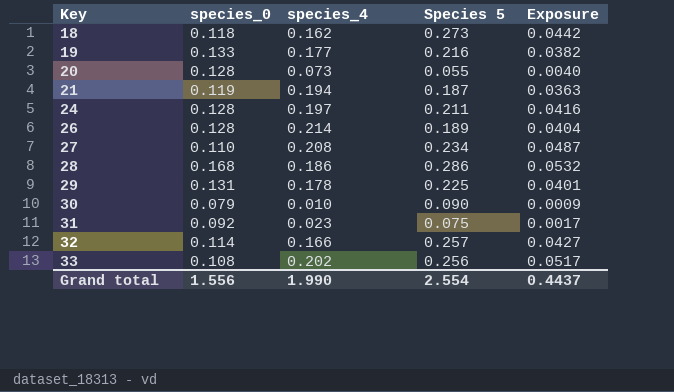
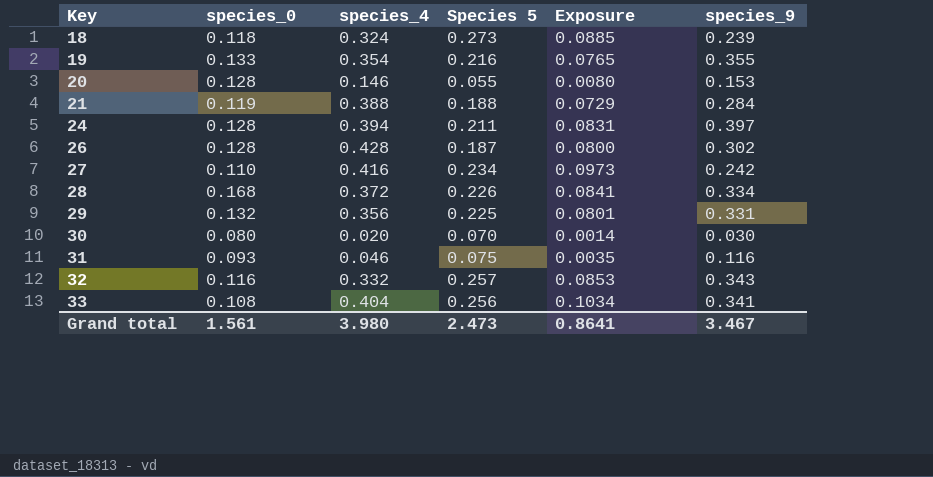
column species_9 | position: none -> 6
18 | species_4: 0.162 -> 0.324
18 | Exposure: 0.0442 -> 0.0885
19 | species_4: 0.177 -> 0.354
19 | Exposure: 0.0382 -> 0.0765
20 | species_4: 0.073 -> 0.146
20 | Exposure: 0.0040 -> 0.0080
21 | species_4: 0.194 -> 0.388
21 | Species 5: 0.187 -> 0.188
21 | Exposure: 0.0363 -> 0.0729
24 | species_4: 0.197 -> 0.394
24 | Exposure: 0.0416 -> 0.0831
26 | species_4: 0.214 -> 0.428
26 | Species 5: 0.189 -> 0.187
26 | Exposure: 0.0404 -> 0.0800
27 | species_4: 0.208 -> 0.416
27 | Exposure: 0.0487 -> 0.0973
28 | species_4: 0.186 -> 0.372
28 | Species 5: 0.286 -> 0.226
28 | Exposure: 0.0532 -> 0.0841
29 | species_0: 0.131 -> 0.132
29 | species_4: 0.178 -> 0.356
29 | Exposure: 0.0401 -> 0.0801
30 | species_0: 0.079 -> 0.080
30 | species_4: 0.010 -> 0.020
30 | Species 5: 0.090 -> 0.070
30 | Exposure: 0.0009 -> 0.0014
31 | species_0: 0.092 -> 0.093
31 | species_4: 0.023 -> 0.046
31 | Exposure: 0.0017 -> 0.0035
32 | species_0: 0.114 -> 0.116
32 | species_4: 0.166 -> 0.332
32 | Exposure: 0.0427 -> 0.0853
33 | species_4: 0.202 -> 0.404
33 | Exposure: 0.0517 -> 0.1034
Grand total | species_0: 1.556 -> 1.561
Grand total | species_4: 1.990 -> 3.980
Grand total | Species 5: 2.554 -> 2.473
Grand total | Exposure: 0.4437 -> 0.8641

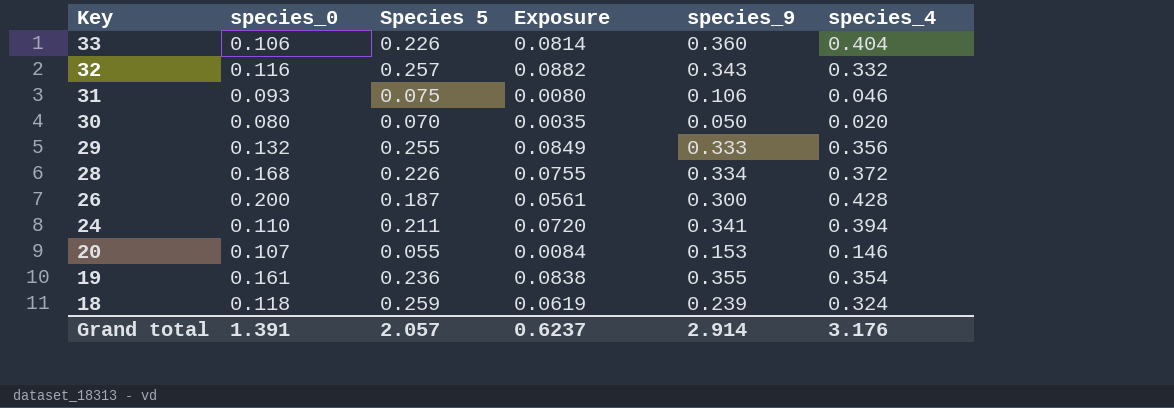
row order: Key ascending -> Key descending
column Exposure | formula: [species_4] * [Species 5] -> [Species 5] * [species_9]
column species_4 | position: 3 -> 6
row 21: 0.119 | 0.388 | 0.188 | 0.0729 | 0.284 -> none
row 27: 0.110 | 0.416 | 0.234 | 0.0973 | 0.242 -> none
33 | species_0: 0.108 -> 0.106
33 | Species 5: 0.256 -> 0.226
33 | species_9: 0.341 -> 0.360
31 | species_9: 0.116 -> 0.106
30 | species_9: 0.030 -> 0.050
29 | Species 5: 0.225 -> 0.255
29 | species_9: 0.331 -> 0.333
26 | species_0: 0.128 -> 0.200
26 | species_9: 0.302 -> 0.300
24 | species_0: 0.128 -> 0.110
24 | species_9: 0.397 -> 0.341
20 | species_0: 0.128 -> 0.107
19 | species_0: 0.133 -> 0.161
19 | Species 5: 0.216 -> 0.236
18 | Species 5: 0.273 -> 0.259
Grand total | species_0: 1.561 -> 1.391
Grand total | Species 5: 2.473 -> 2.057
Grand total | Exposure: 0.8641 -> 0.6237
Grand total | species_9: 3.467 -> 2.914
Grand total | species_4: 3.980 -> 3.176

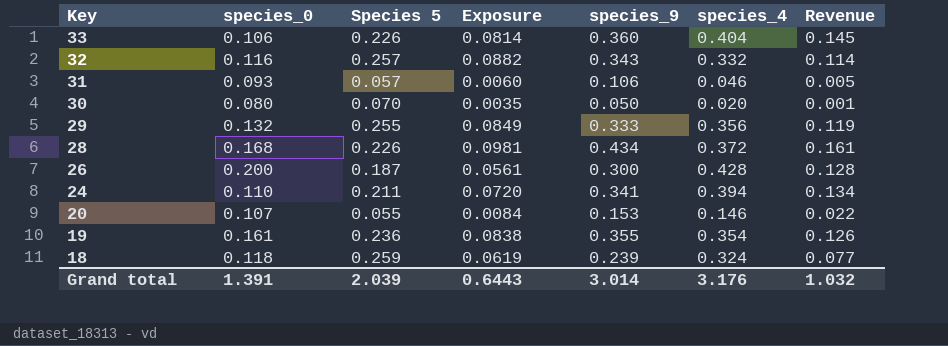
column Revenue | formula: none -> [species_9] * [species_4]
31 | Species 5: 0.075 -> 0.057
31 | Exposure: 0.0080 -> 0.0060
28 | Exposure: 0.0755 -> 0.0981
28 | species_9: 0.334 -> 0.434
Grand total | Species 5: 2.057 -> 2.039
Grand total | Exposure: 0.6237 -> 0.6443
Grand total | species_9: 2.914 -> 3.014

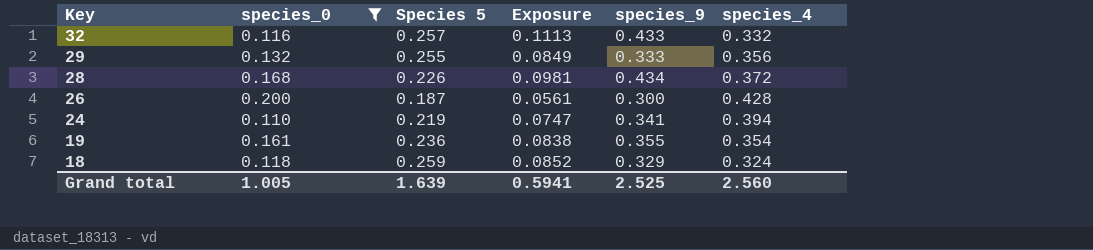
filter: none -> species_0 >= 0.110
column Revenue | formula: [species_9] * [species_4] -> none
32 | Exposure: 0.0882 -> 0.1113
32 | species_9: 0.343 -> 0.433
24 | Species 5: 0.211 -> 0.219
24 | Exposure: 0.0720 -> 0.0747
18 | Exposure: 0.0619 -> 0.0852
18 | species_9: 0.239 -> 0.329
Grand total | species_0: 1.391 -> 1.005
Grand total | Species 5: 2.039 -> 1.639
Grand total | Exposure: 0.6443 -> 0.5941
Grand total | species_9: 3.014 -> 2.525
Grand total | species_4: 3.176 -> 2.560

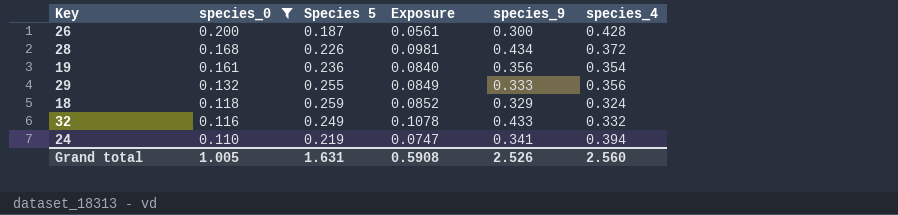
row order: Key descending -> species_0 descending
19 | Exposure: 0.0838 -> 0.0840
19 | species_9: 0.355 -> 0.356
32 | Species 5: 0.257 -> 0.249
32 | Exposure: 0.1113 -> 0.1078
Grand total | Species 5: 1.639 -> 1.631
Grand total | Exposure: 0.5941 -> 0.5908
Grand total | species_9: 2.525 -> 2.526

